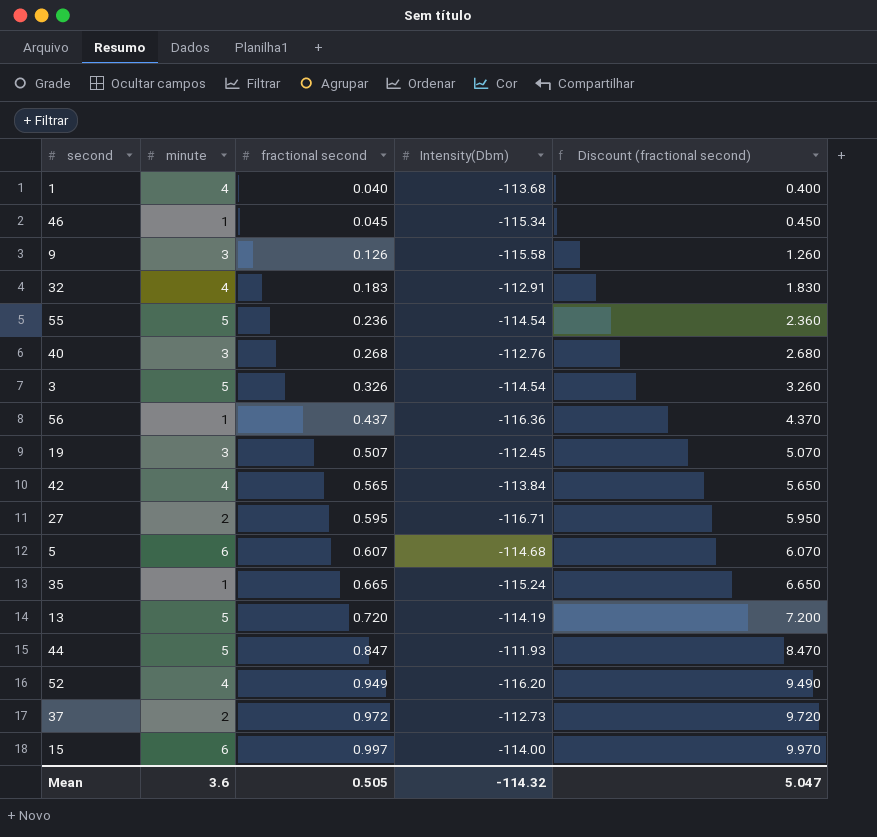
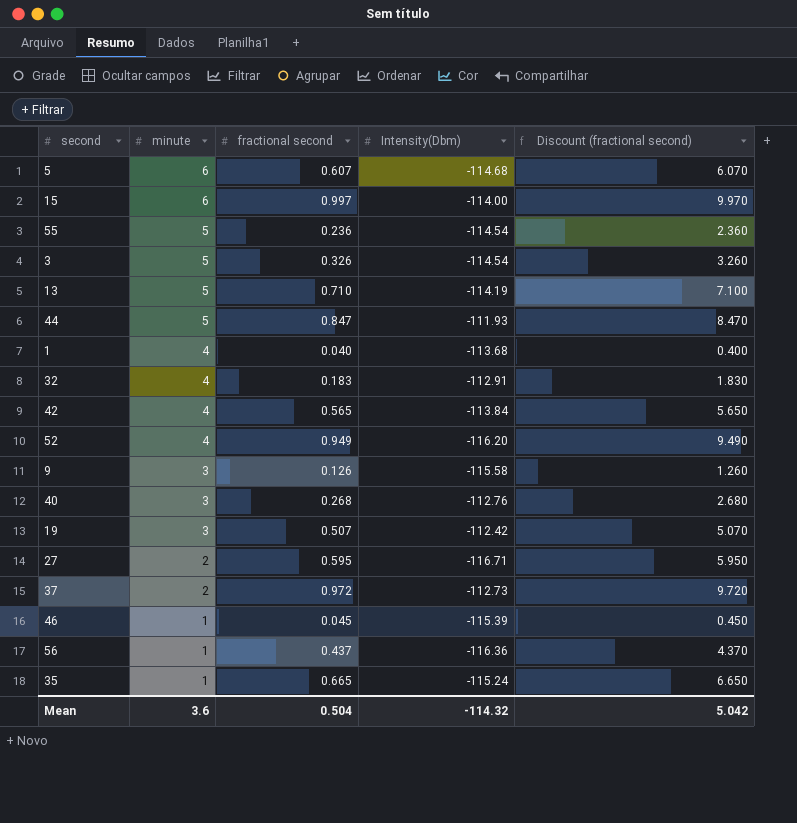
row order: fractional second ascending -> minute descending
13 | fractional second: 0.720 -> 0.710
13 | Discount (fractional second): 7.200 -> 7.100
19 | Intensity(Dbm): -112.45 -> -112.42
46 | Intensity(Dbm): -115.34 -> -115.39
Mean | fractional second: 0.505 -> 0.504
Mean | Discount (fractional second): 5.047 -> 5.042

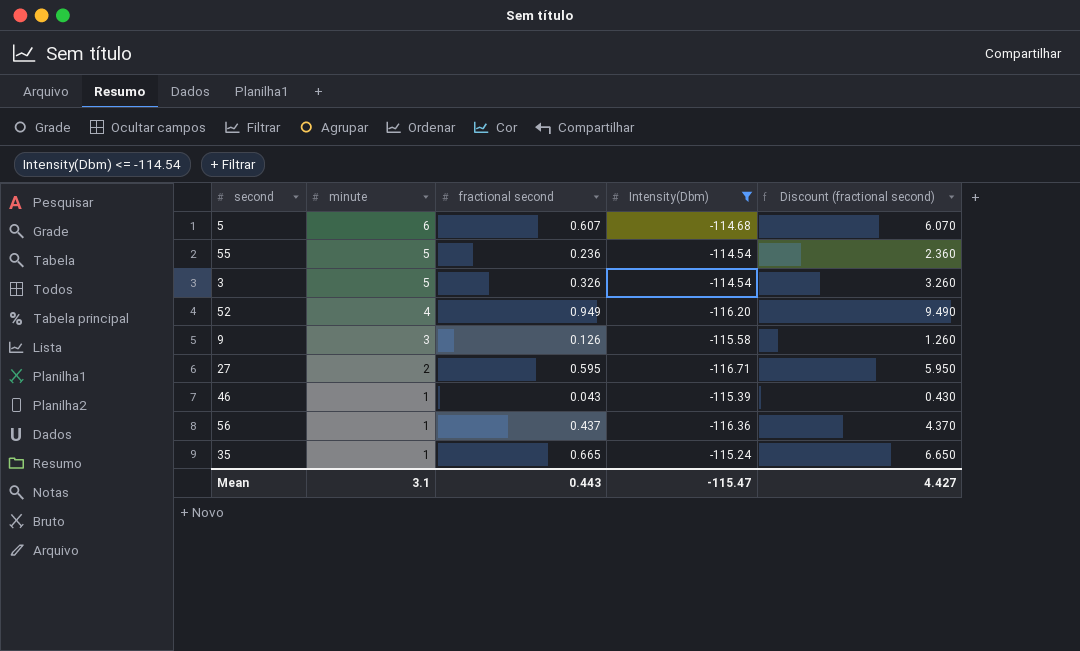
filter: none -> Intensity(Dbm) <= -114.54
46 | fractional second: 0.045 -> 0.043
46 | Discount (fractional second): 0.450 -> 0.430
Mean | minute: 3.6 -> 3.1
Mean | fractional second: 0.504 -> 0.443
Mean | Intensity(Dbm): -114.32 -> -115.47
Mean | Discount (fractional second): 5.042 -> 4.427

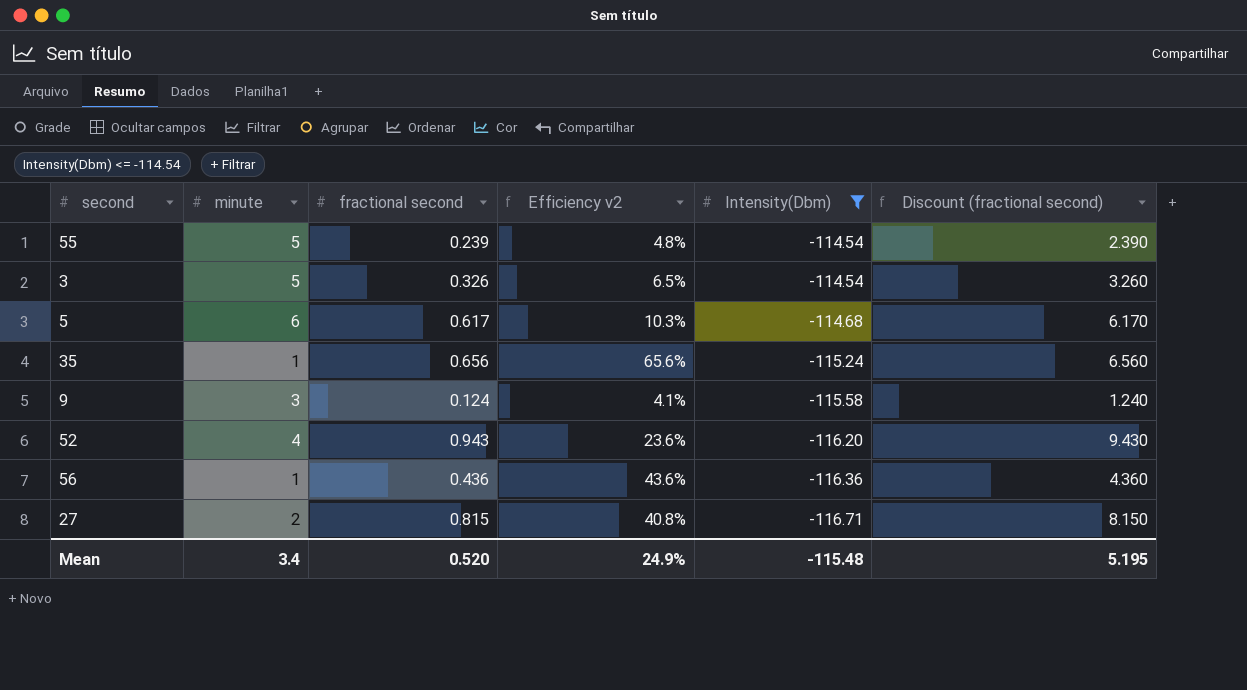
row order: minute descending -> Intensity(Dbm) descending
column Efficiency v2 | formula: none -> [fractional second] / [minute]
row 46: 1 | 0.043 | -115.39 | 0.430 -> none
55 | fractional second: 0.236 -> 0.239
55 | Discount (fractional second): 2.360 -> 2.390
5 | fractional second: 0.607 -> 0.617
5 | Discount (fractional second): 6.070 -> 6.170
35 | fractional second: 0.665 -> 0.656
35 | Discount (fractional second): 6.650 -> 6.560
9 | fractional second: 0.126 -> 0.124
9 | Discount (fractional second): 1.260 -> 1.240
52 | fractional second: 0.949 -> 0.943
52 | Discount (fractional second): 9.490 -> 9.430
56 | fractional second: 0.437 -> 0.436
56 | Discount (fractional second): 4.370 -> 4.360
27 | fractional second: 0.595 -> 0.815
27 | Discount (fractional second): 5.950 -> 8.150
Mean | minute: 3.1 -> 3.4
Mean | fractional second: 0.443 -> 0.520
Mean | Intensity(Dbm): -115.47 -> -115.48
Mean | Discount (fractional second): 4.427 -> 5.195

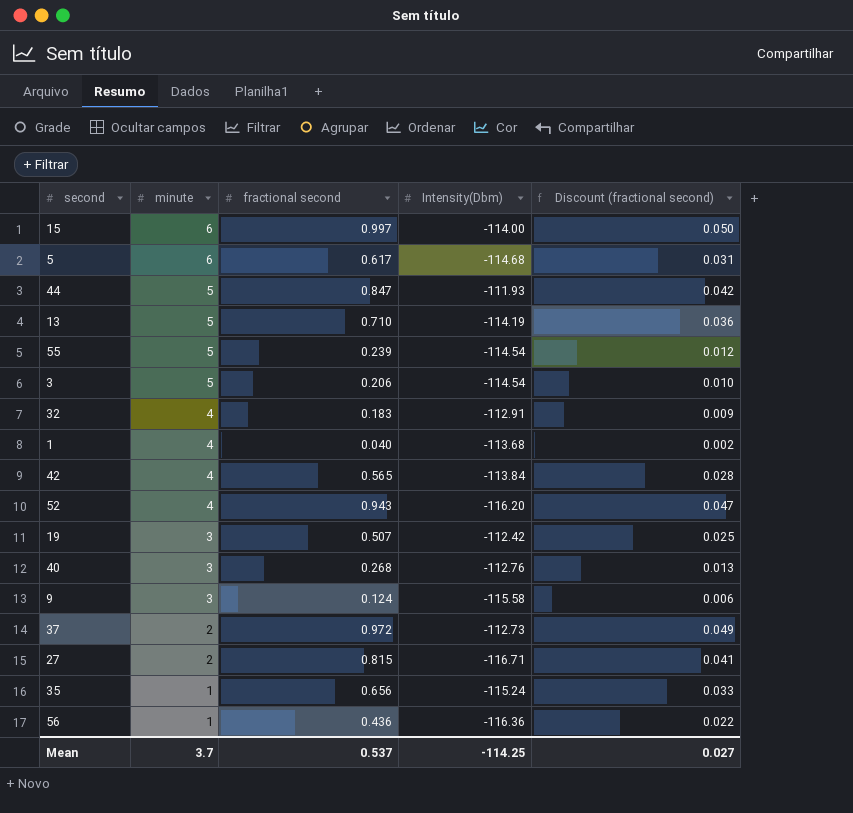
filter: Intensity(Dbm) <= -114.54 -> none
row order: Intensity(Dbm) descending -> minute descending
column Efficiency v2 | formula: [fractional second] / [minute] -> none
column Discount (fractional second) | formula: [fractional second] * 10 -> [fractional second] * 0.05
3 | fractional second: 0.326 -> 0.206
Mean | minute: 3.4 -> 3.7
Mean | fractional second: 0.520 -> 0.537
Mean | Intensity(Dbm): -115.48 -> -114.25
Mean | Discount (fractional second): 5.195 -> 0.027

